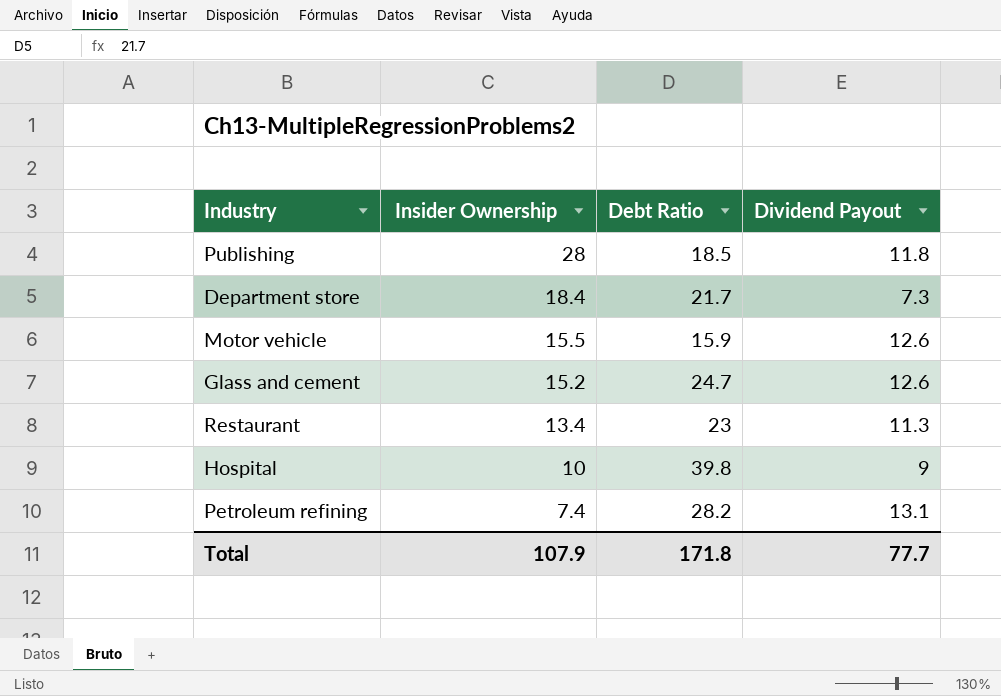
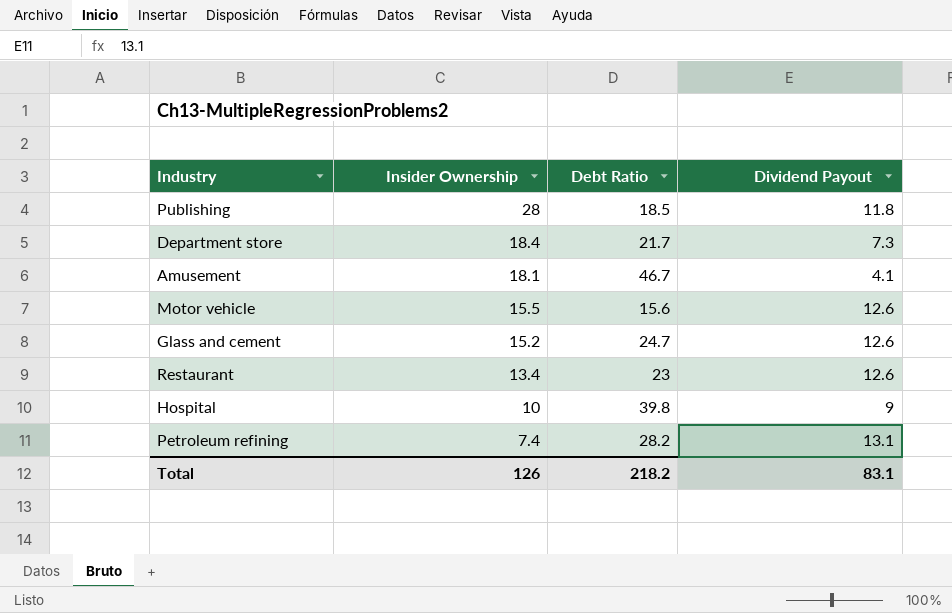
row Amusement: none -> 18.1 | 46.7 | 4.1
Motor vehicle | Debt Ratio: 15.9 -> 15.6
Restaurant | Dividend Payout: 11.3 -> 12.6
Total | Insider Ownership: 107.9 -> 126
Total | Debt Ratio: 171.8 -> 218.2
Total | Dividend Payout: 77.7 -> 83.1

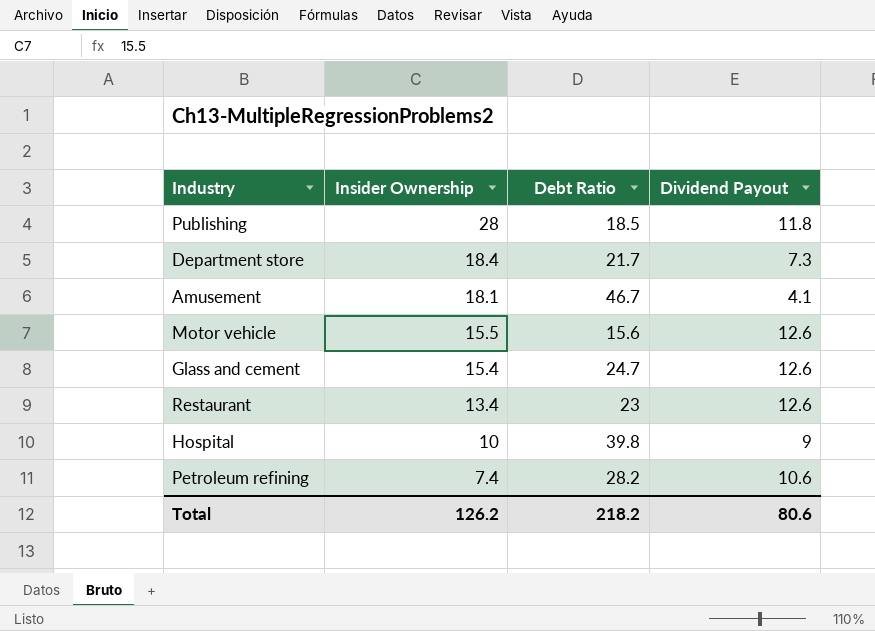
Glass and cement | Insider Ownership: 15.2 -> 15.4
Petroleum refining | Dividend Payout: 13.1 -> 10.6
Total | Insider Ownership: 126 -> 126.2
Total | Dividend Payout: 83.1 -> 80.6

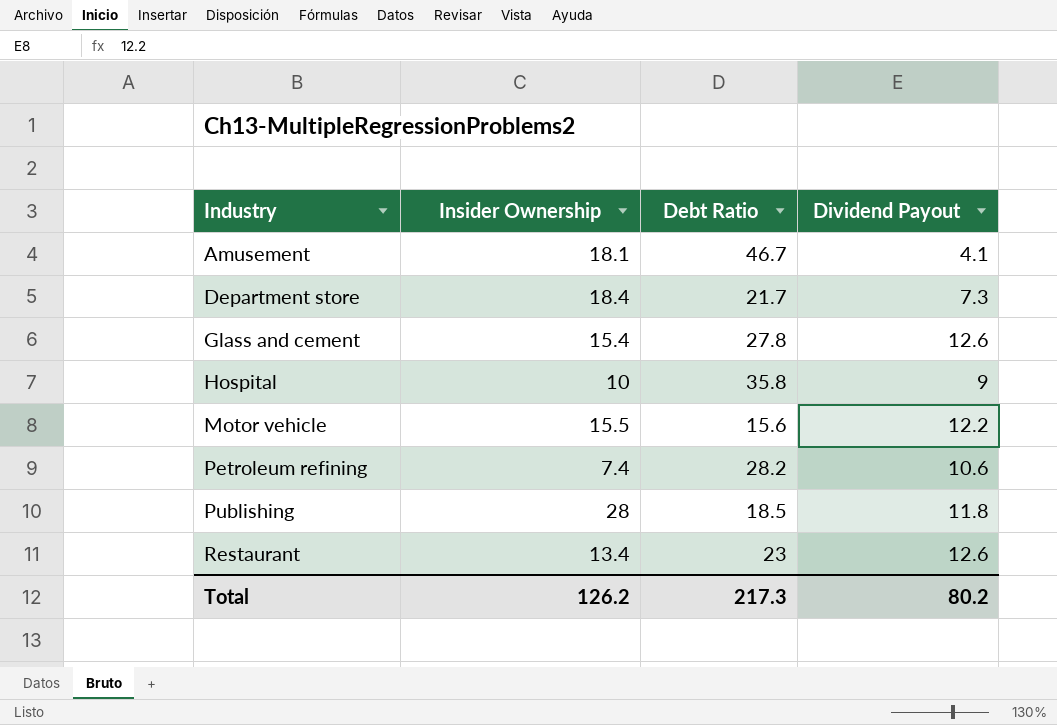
row order: Insider Ownership descending -> Industry ascending
Glass and cement | Debt Ratio: 24.7 -> 27.8
Hospital | Debt Ratio: 39.8 -> 35.8
Motor vehicle | Dividend Payout: 12.6 -> 12.2
Total | Debt Ratio: 218.2 -> 217.3
Total | Dividend Payout: 80.6 -> 80.2

